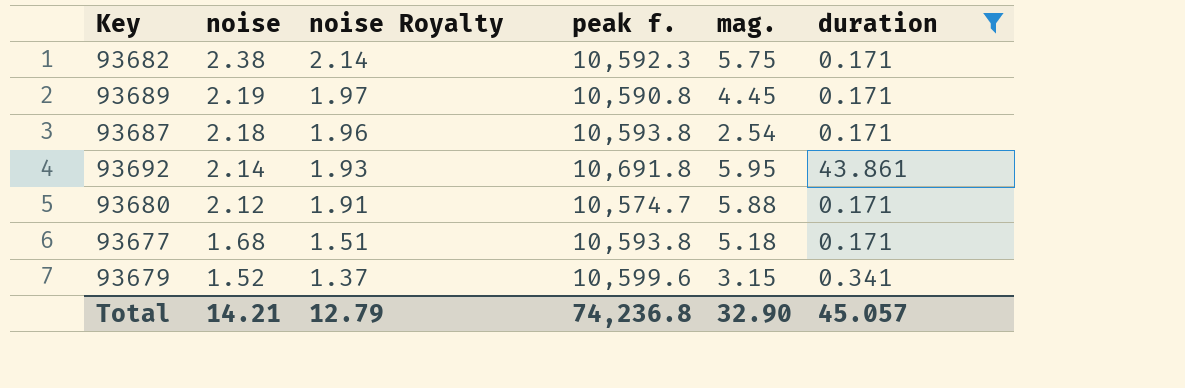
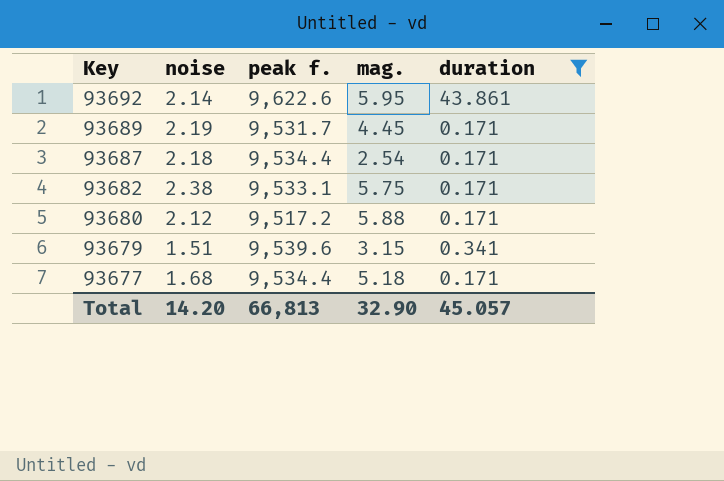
row order: noise descending -> Key descending
column noise Royalty | formula: [noise] * 0.9 -> none
93692 | peak f.: 10,691.8 -> 9,622.6
93689 | peak f.: 10,590.8 -> 9,531.7
93687 | peak f.: 10,593.8 -> 9,534.4
93682 | peak f.: 10,592.3 -> 9,533.1
93680 | peak f.: 10,574.7 -> 9,517.2
93679 | noise: 1.52 -> 1.51
93679 | peak f.: 10,599.6 -> 9,539.6
93677 | peak f.: 10,593.8 -> 9,534.4
Total | noise: 14.21 -> 14.20
Total | peak f.: 74,236.8 -> 66,813

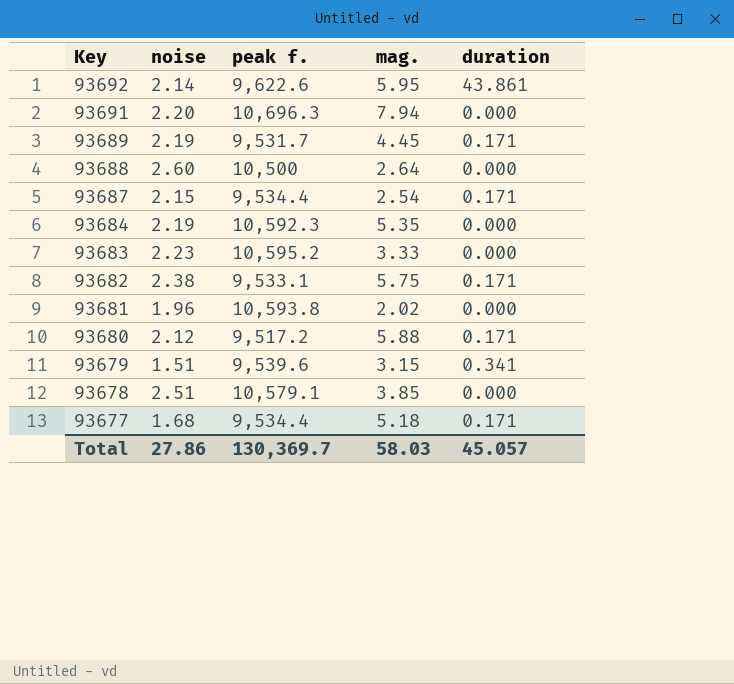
filter: duration != 0.000 -> none
93687 | noise: 2.18 -> 2.15
Total | noise: 14.20 -> 27.86
Total | peak f.: 66,813 -> 130,369.7
Total | mag.: 32.90 -> 58.03

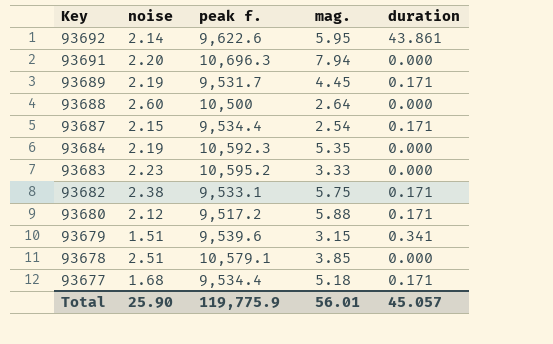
row 93681: 1.96 | 10,593.8 | 2.02 | 0.000 -> none
Total | noise: 27.86 -> 25.90
Total | peak f.: 130,369.7 -> 119,775.9
Total | mag.: 58.03 -> 56.01

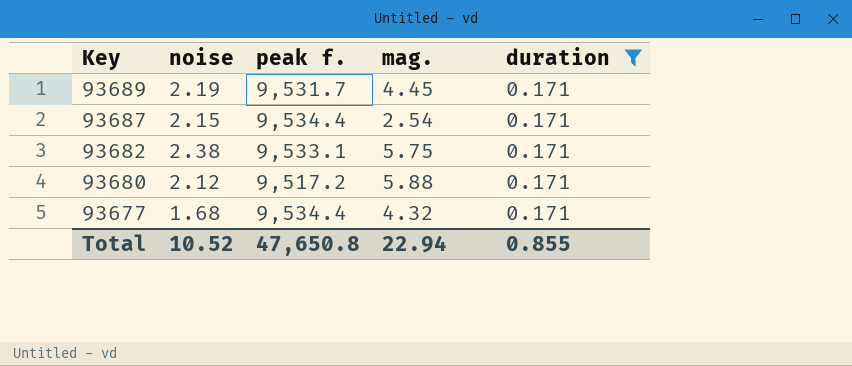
filter: none -> duration = 0.171
93677 | mag.: 5.18 -> 4.32
Total | noise: 25.90 -> 10.52
Total | peak f.: 119,775.9 -> 47,650.8
Total | mag.: 56.01 -> 22.94
Total | duration: 45.057 -> 0.855

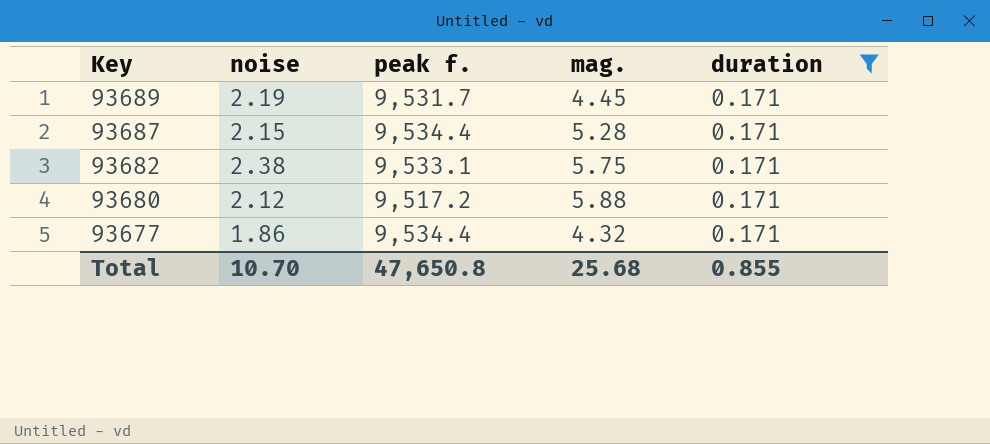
93687 | mag.: 2.54 -> 5.28
93677 | noise: 1.68 -> 1.86
Total | noise: 10.52 -> 10.70
Total | mag.: 22.94 -> 25.68

